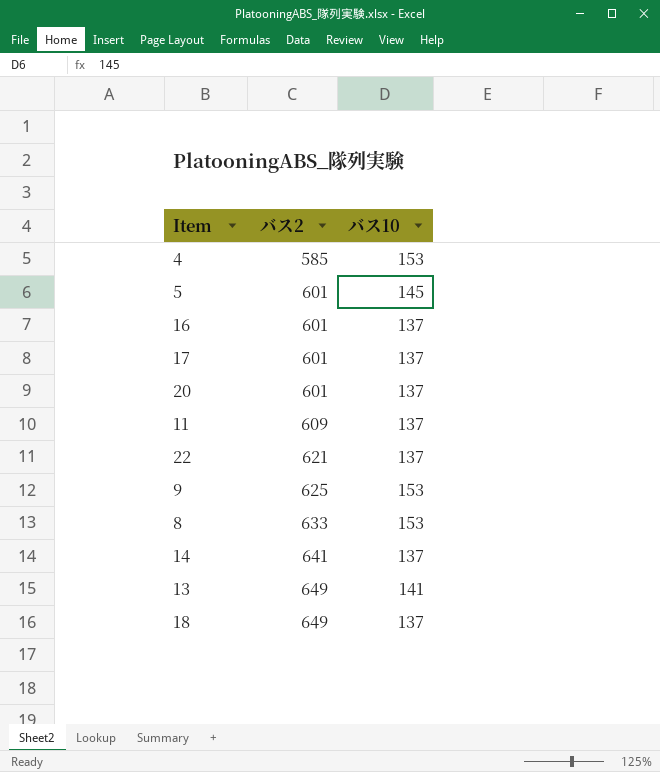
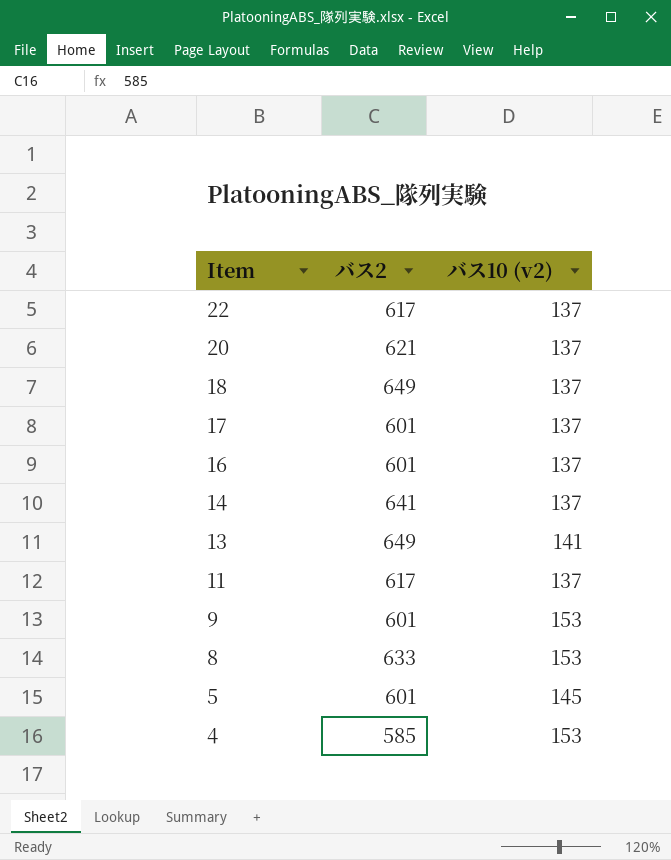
row order: バス2 ascending -> Item descending
column name: バス10 -> バス10 (v2)
22 | バス2: 621 -> 617
20 | バス2: 601 -> 621
11 | バス2: 609 -> 617
9 | バス2: 625 -> 601

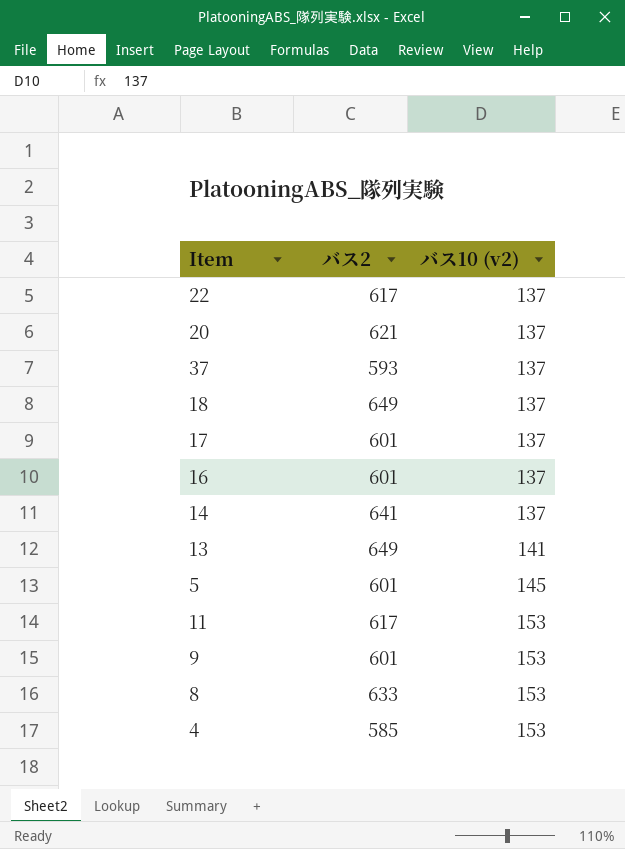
row order: Item descending -> バス10 (v2) ascending
row 37: none -> 593 | 137
11 | バス10 (v2): 137 -> 153

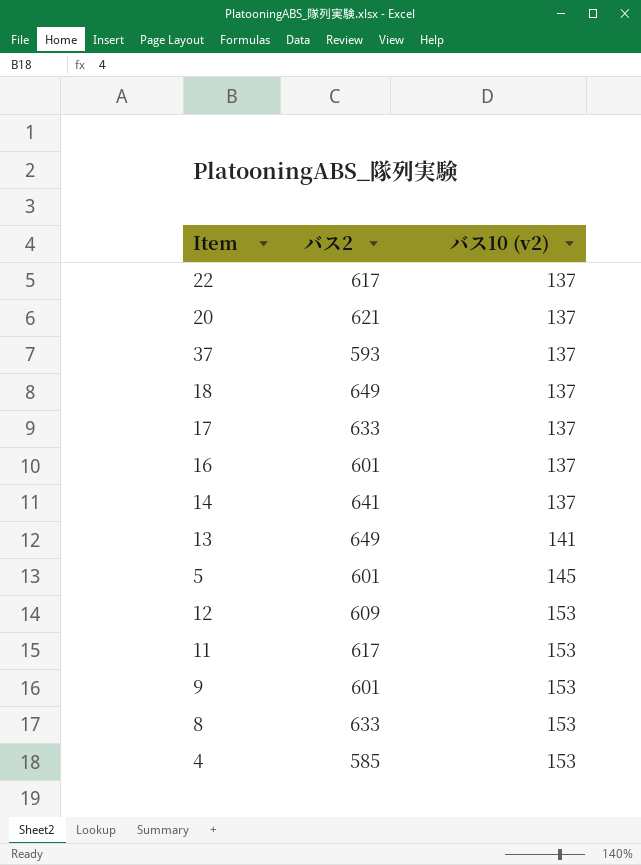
17 | バス2: 601 -> 633
row 12: none -> 609 | 153

